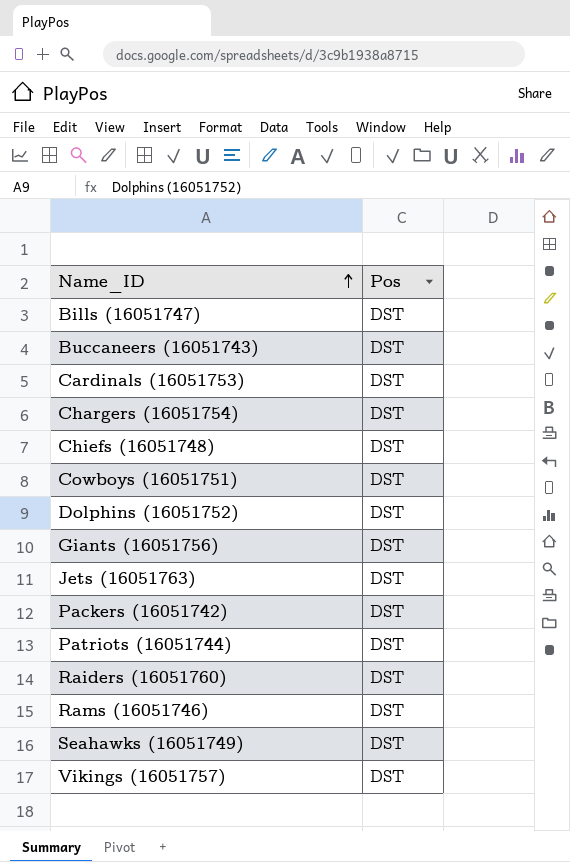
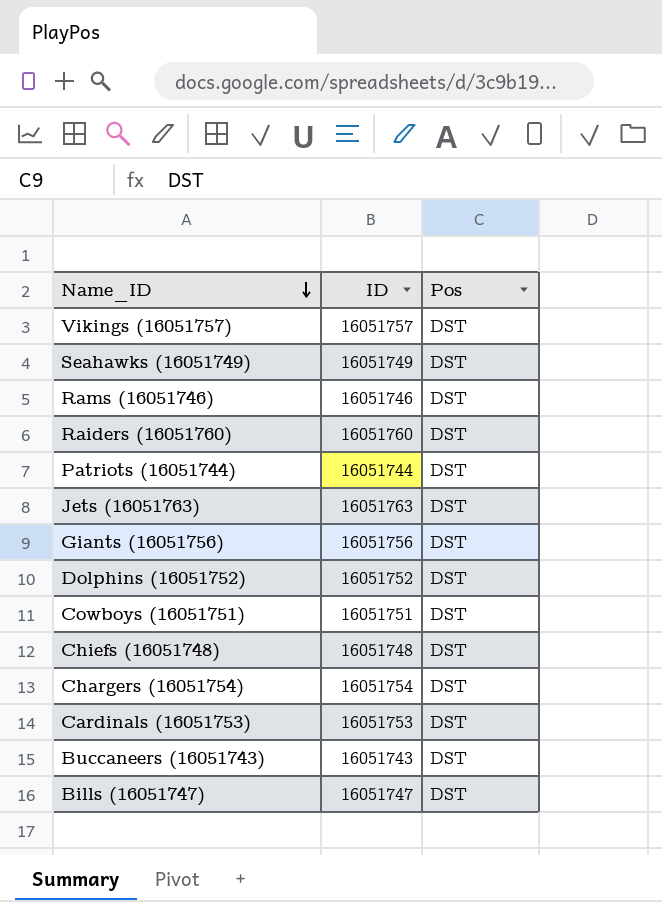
row order: Name_ID ascending -> Name_ID descending
column ID | position: none -> 2
row Packers (16051742): DST -> none

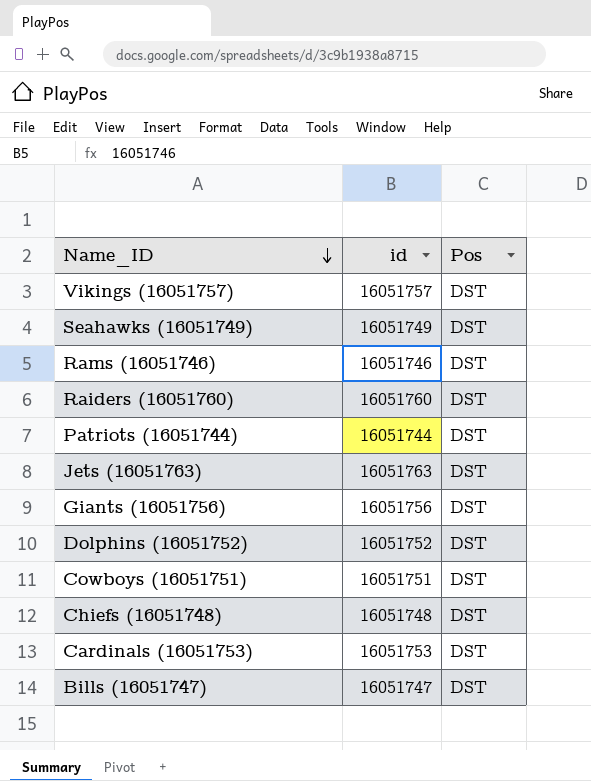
column name: ID -> id
row Chargers (16051754): 16051754 | DST -> none
row Buccaneers (16051743): 16051743 | DST -> none

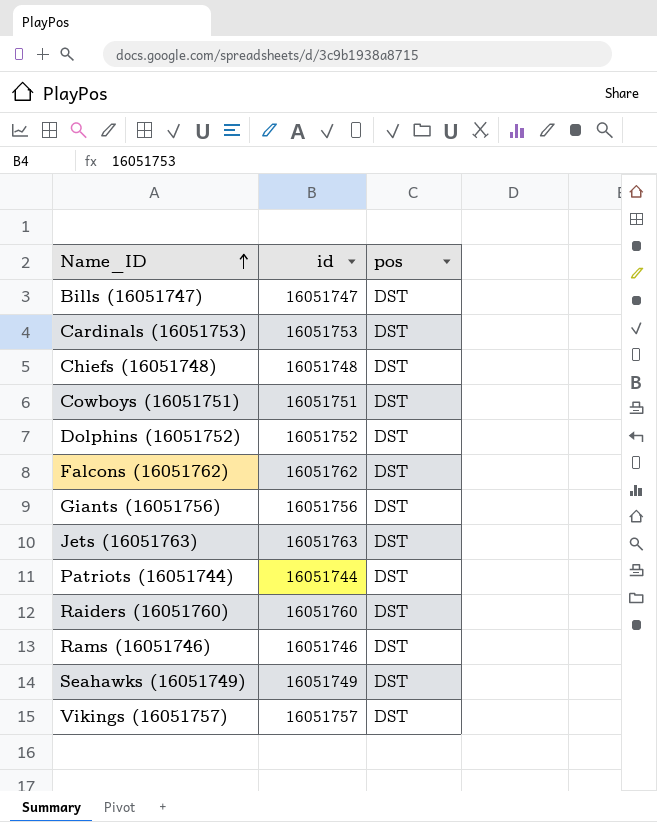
row order: Name_ID descending -> Name_ID ascending
column name: Pos -> pos
row Falcons (16051762): none -> 16051762 | DST

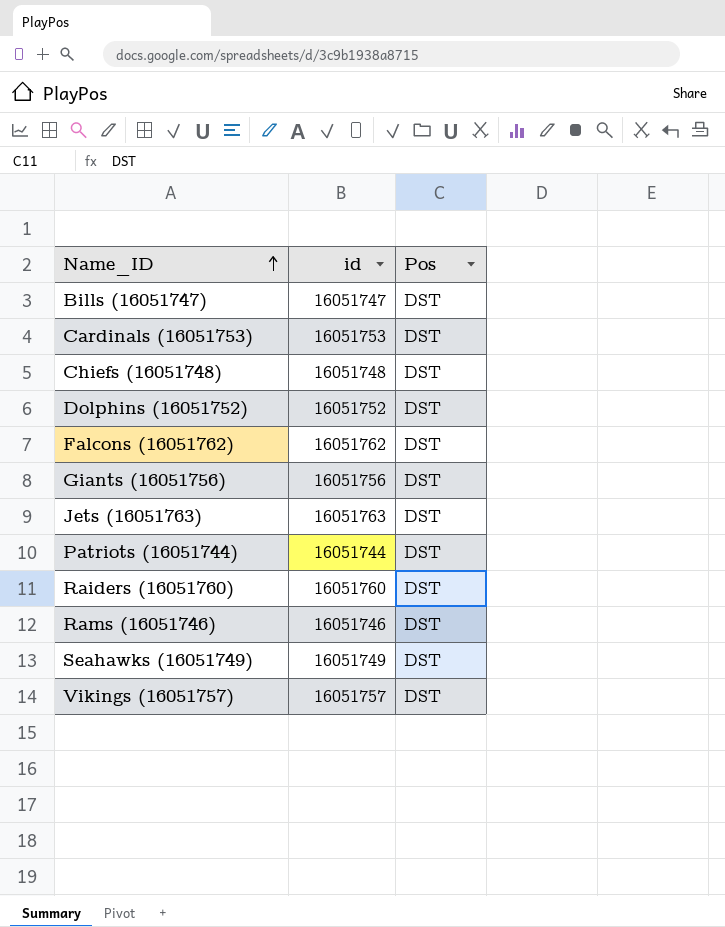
column name: pos -> Pos
row Cowboys (16051751): 16051751 | DST -> none

